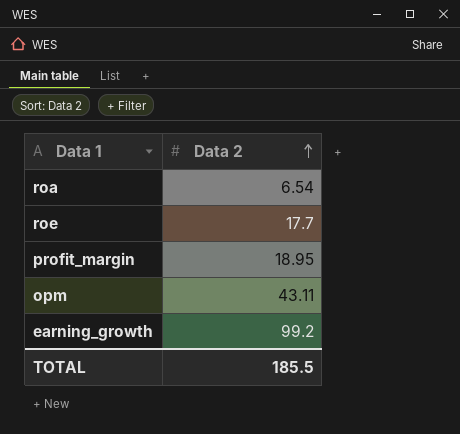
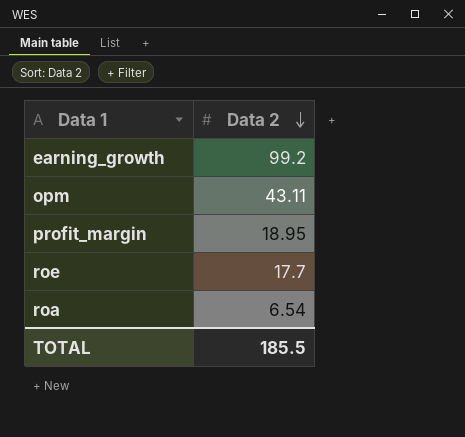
row order: Data 2 ascending -> Data 2 descending

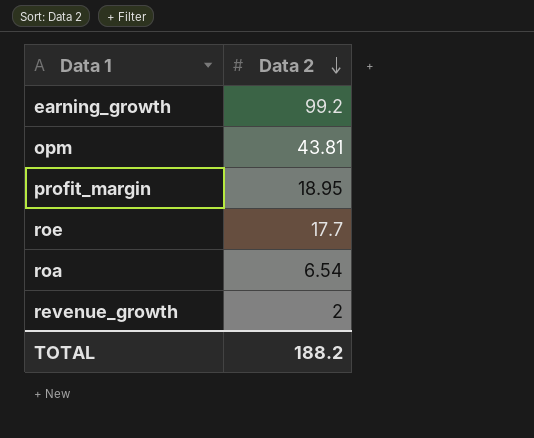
opm | Data 2: 43.11 -> 43.81
row revenue_growth: none -> 2
TOTAL | Data 2: 185.5 -> 188.2

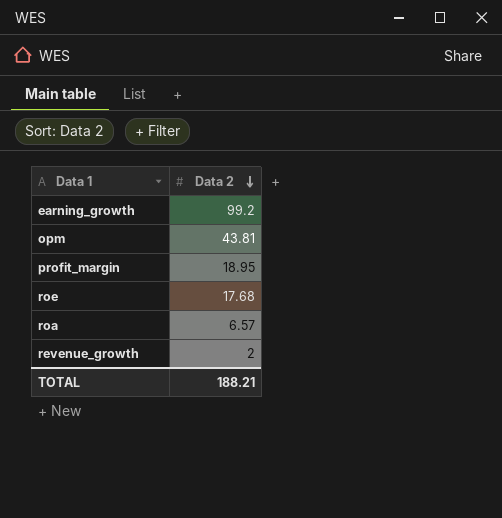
roe | Data 2: 17.7 -> 17.68
roa | Data 2: 6.54 -> 6.57
TOTAL | Data 2: 188.2 -> 188.21

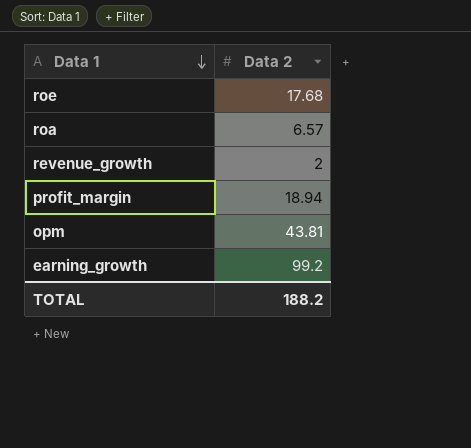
row order: Data 2 descending -> Data 1 descending
profit_margin | Data 2: 18.95 -> 18.94
TOTAL | Data 2: 188.21 -> 188.2

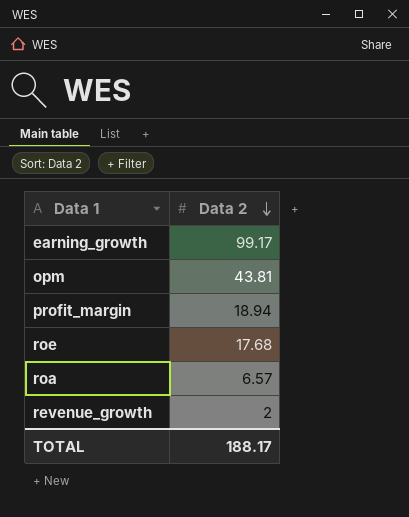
row order: Data 1 descending -> Data 2 descending
earning_growth | Data 2: 99.2 -> 99.17
TOTAL | Data 2: 188.2 -> 188.17

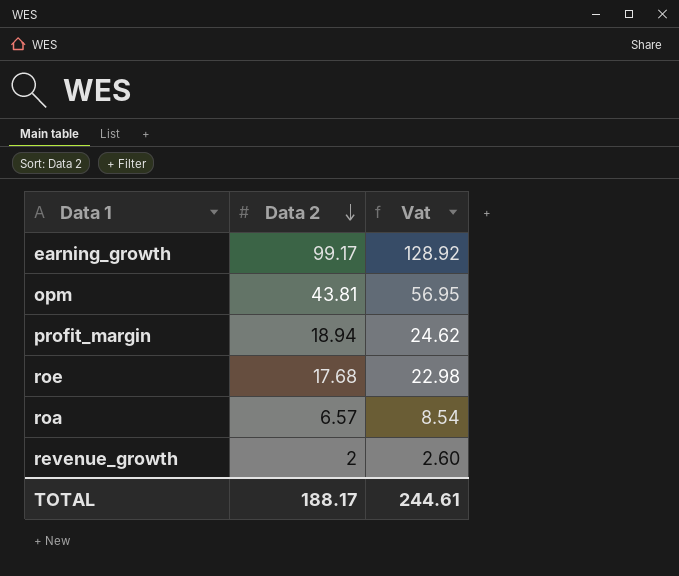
column Vat | formula: none -> [Data 2] * 1.3

